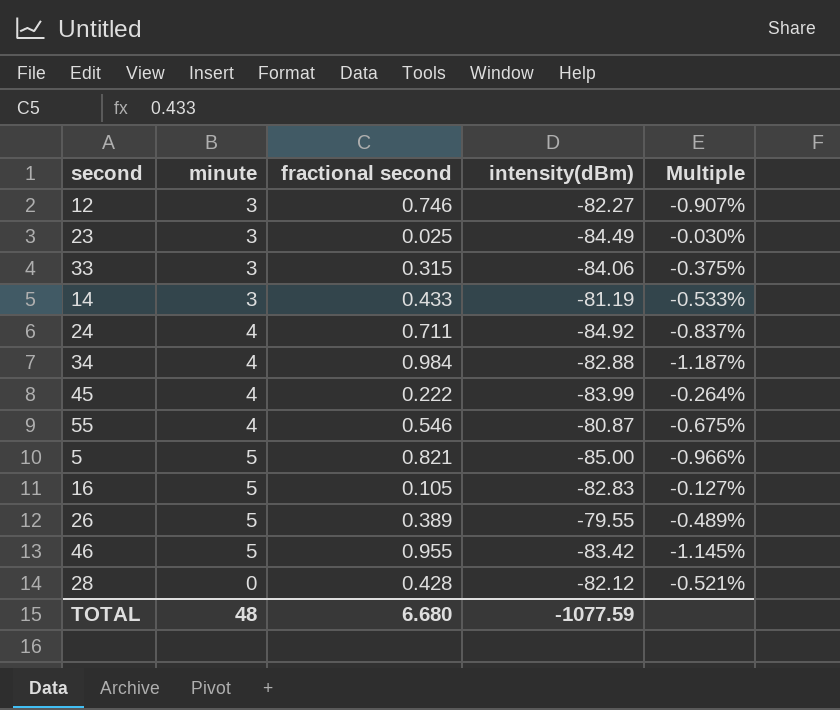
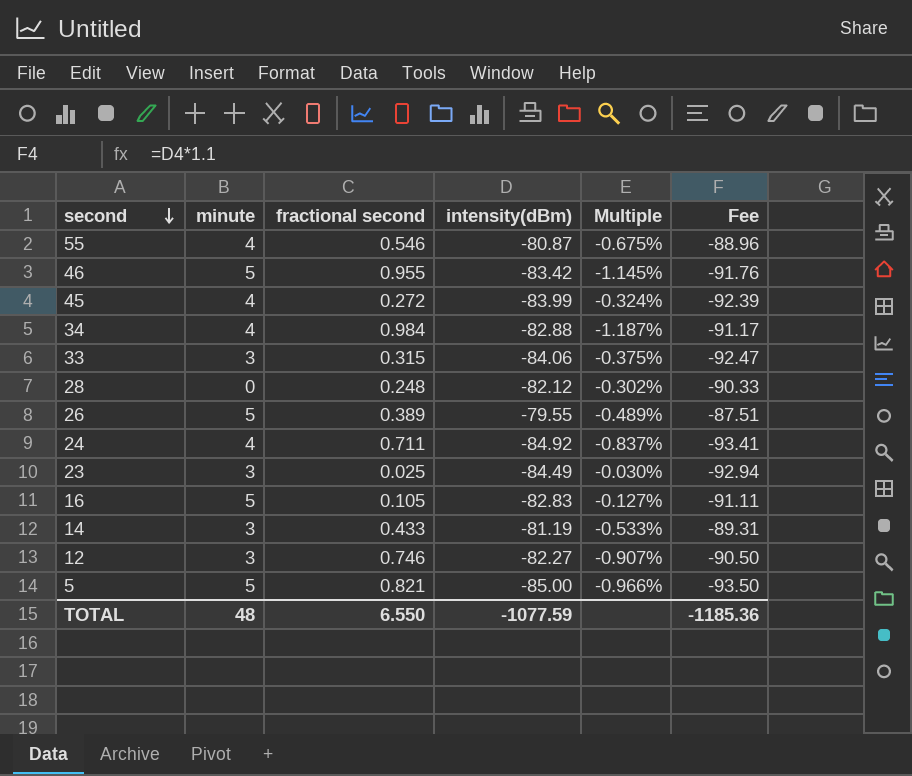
row order: none -> second descending
column Fee | formula: none -> [intensity(dBm)] * 1.1
45 | fractional second: 0.222 -> 0.272
45 | Multiple: -0.264% -> -0.324%
28 | fractional second: 0.428 -> 0.248
28 | Multiple: -0.521% -> -0.302%
TOTAL | fractional second: 6.680 -> 6.550

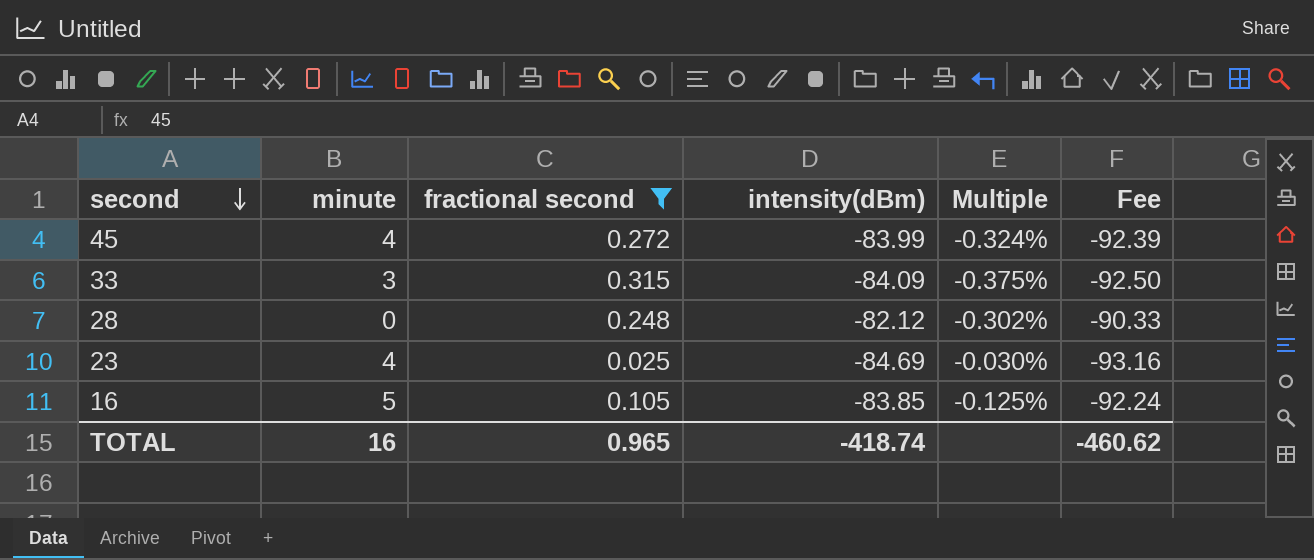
filter: none -> fractional second <= 0.315
33 | intensity(dBm): -84.06 -> -84.09
33 | Fee: -92.47 -> -92.50
23 | minute: 3 -> 4
23 | intensity(dBm): -84.49 -> -84.69
23 | Fee: -92.94 -> -93.16
16 | intensity(dBm): -82.83 -> -83.85
16 | Multiple: -0.127% -> -0.125%
16 | Fee: -91.11 -> -92.24
TOTAL | minute: 48 -> 16
TOTAL | fractional second: 6.550 -> 0.965
TOTAL | intensity(dBm): -1077.59 -> -418.74
TOTAL | Fee: -1185.36 -> -460.62

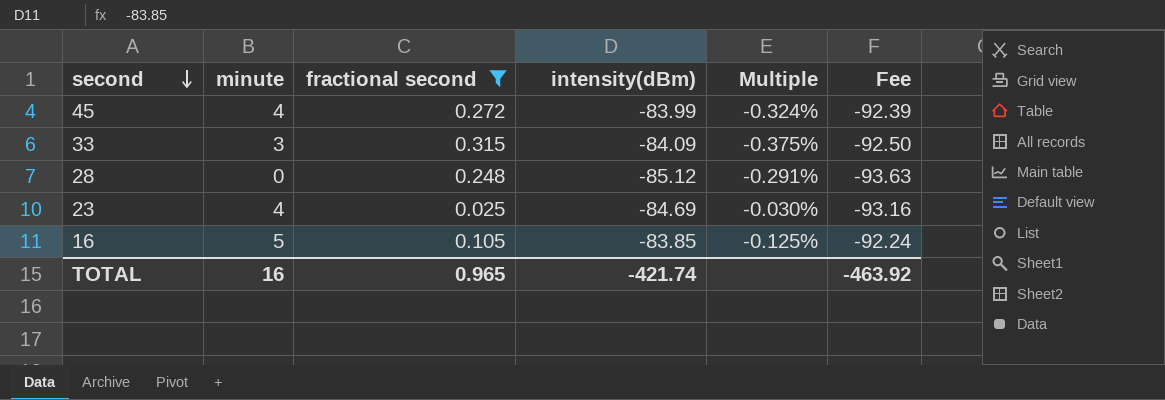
28 | intensity(dBm): -82.12 -> -85.12
28 | Multiple: -0.302% -> -0.291%
28 | Fee: -90.33 -> -93.63
TOTAL | intensity(dBm): -418.74 -> -421.74
TOTAL | Fee: -460.62 -> -463.92

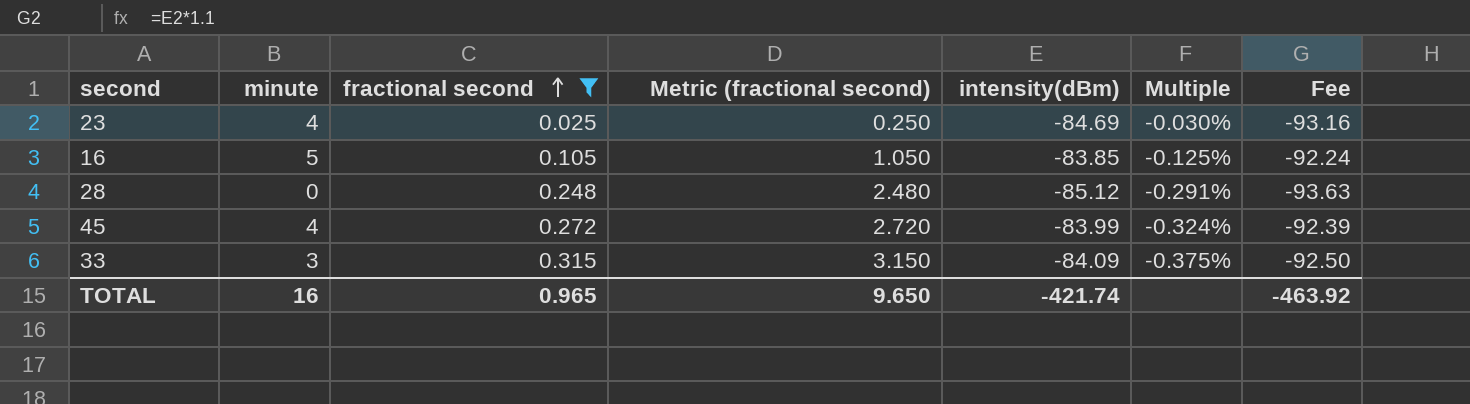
row order: second descending -> fractional second ascending
column Metric (fractional second) | formula: none -> [fractional second] * 10

